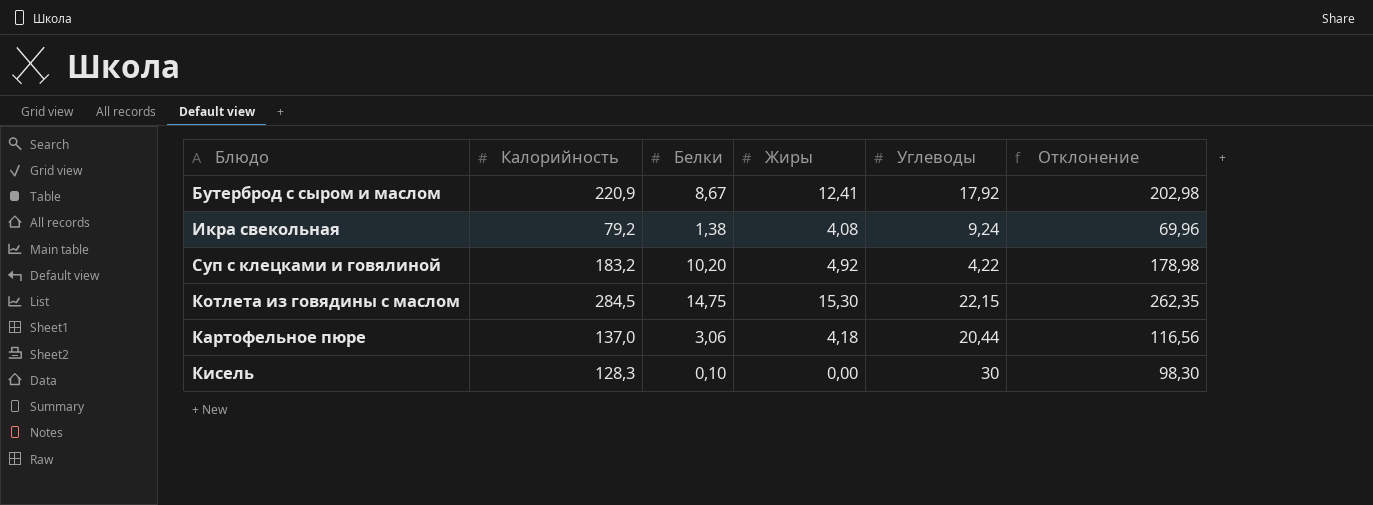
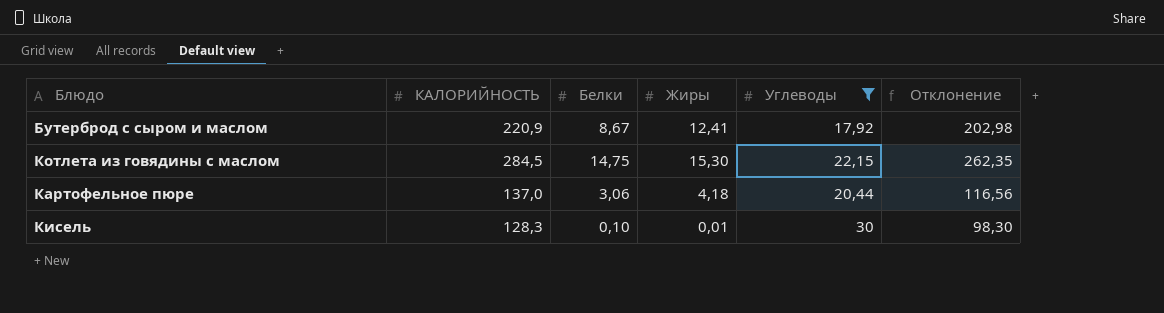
filter: none -> Углеводы >= 17,92
column name: Калорийность -> КАЛОРИЙНОСТЬ
Кисель | Жиры: 0,00 -> 0,01

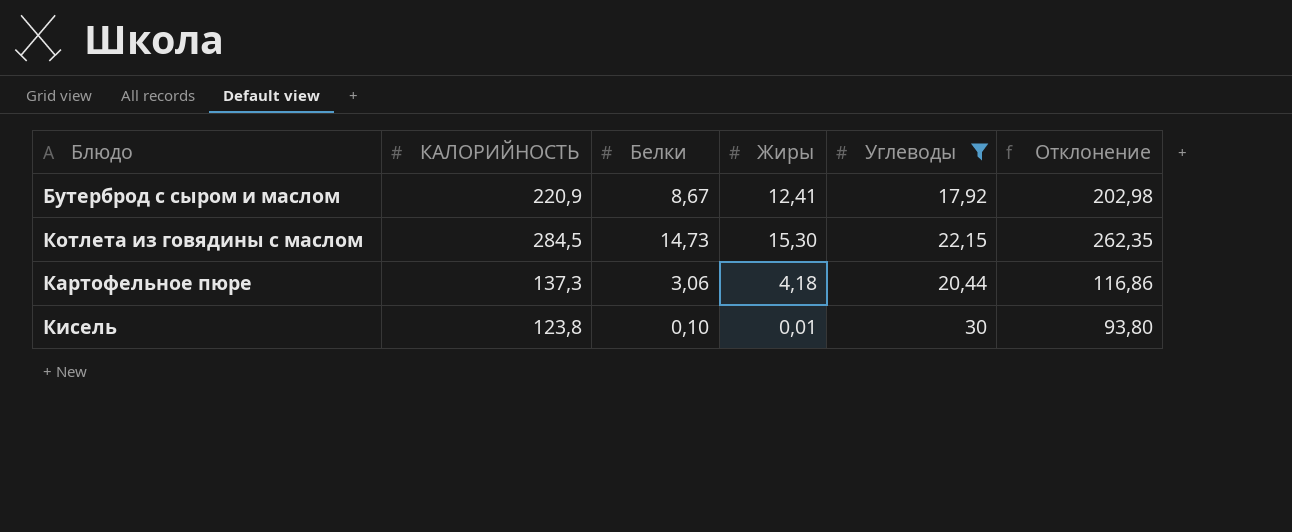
Котлета из говядины с маслом | Белки: 14,75 -> 14,73
Картофельное пюре | КАЛОРИЙНОСТЬ: 137,0 -> 137,3
Картофельное пюре | Отклонение: 116,56 -> 116,86
Кисель | КАЛОРИЙНОСТЬ: 128,3 -> 123,8
Кисель | Отклонение: 98,30 -> 93,80

